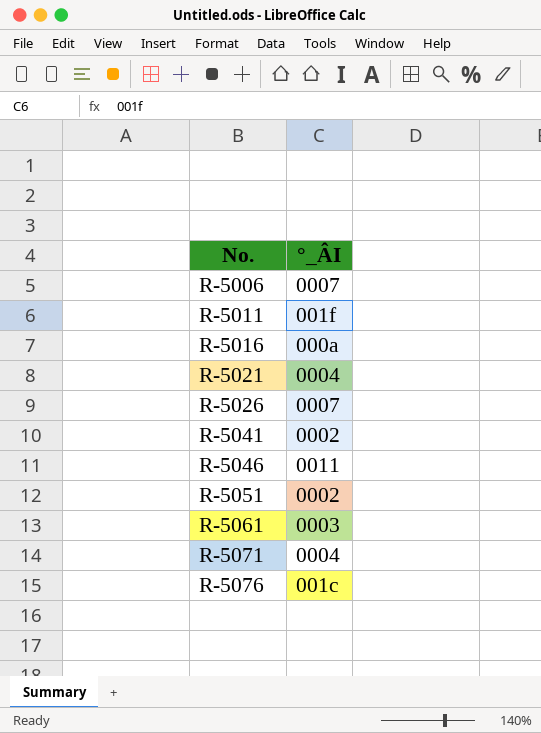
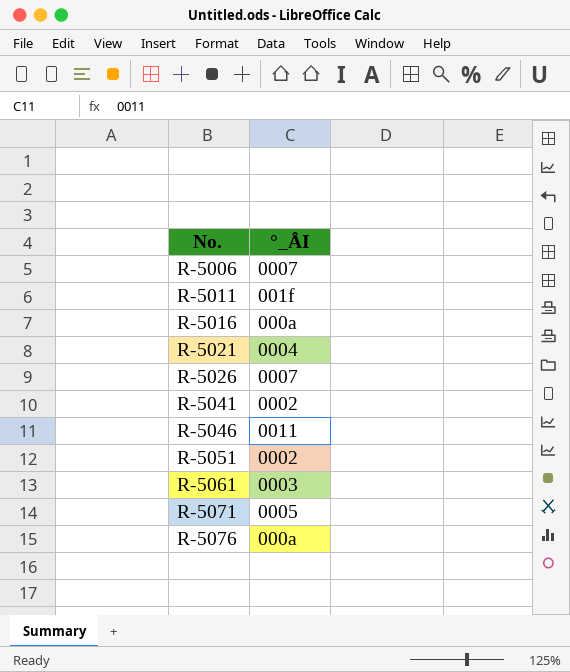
R-5071 | °_ÂI: 0004 -> 0005
R-5076 | °_ÂI: 001c -> 000a

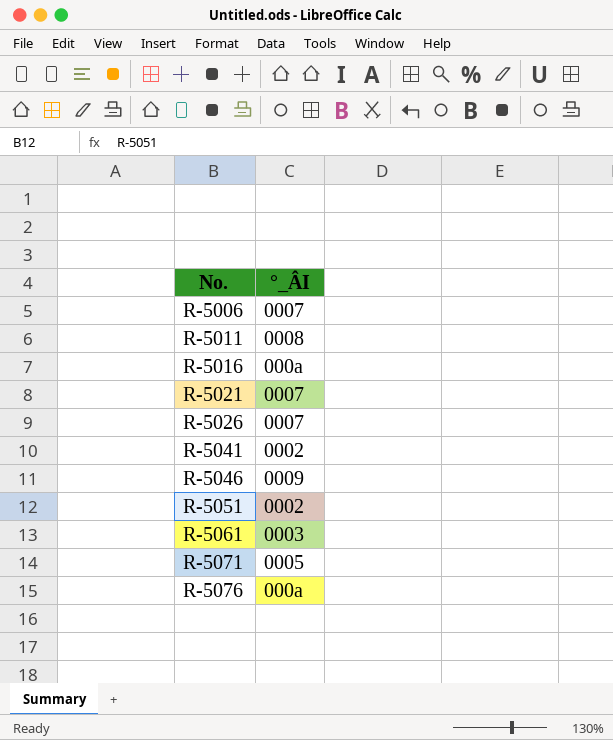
R-5011 | °_ÂI: 001f -> 0008
R-5021 | °_ÂI: 0004 -> 0007
R-5046 | °_ÂI: 0011 -> 0009

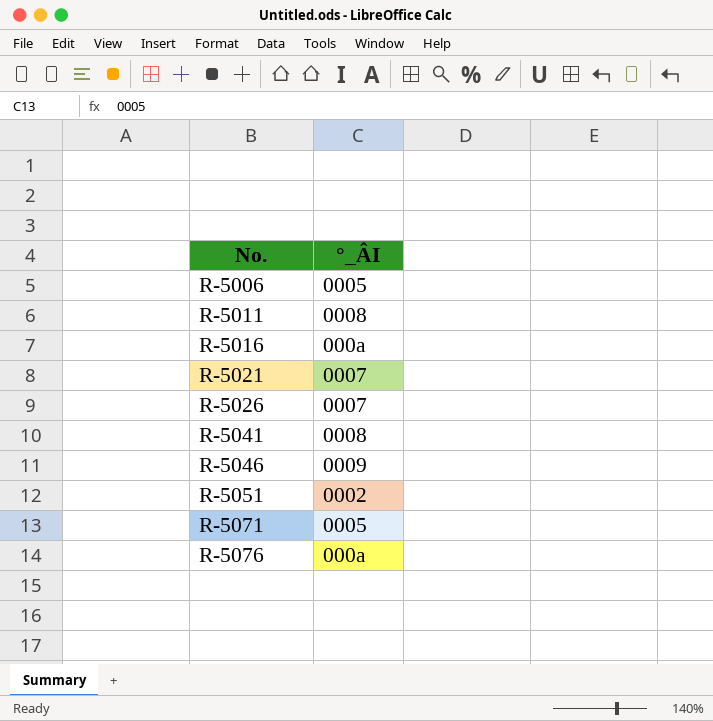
row R-5061: 0003 -> none
R-5006 | °_ÂI: 0007 -> 0005
R-5041 | °_ÂI: 0002 -> 0008

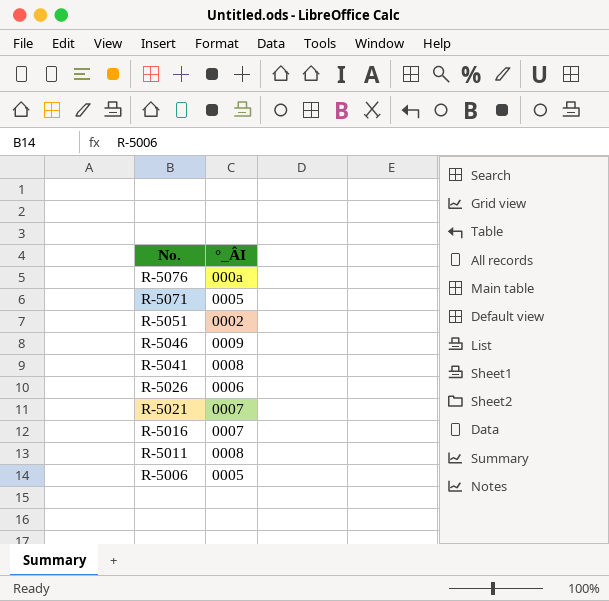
row order: No. ascending -> No. descending
R-5026 | °_ÂI: 0007 -> 0006
R-5016 | °_ÂI: 000a -> 0007

